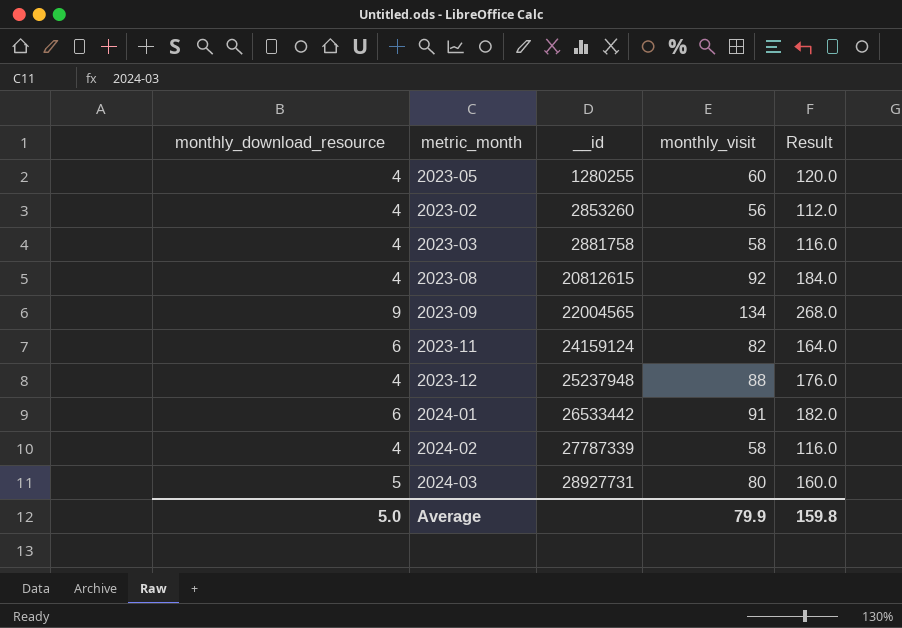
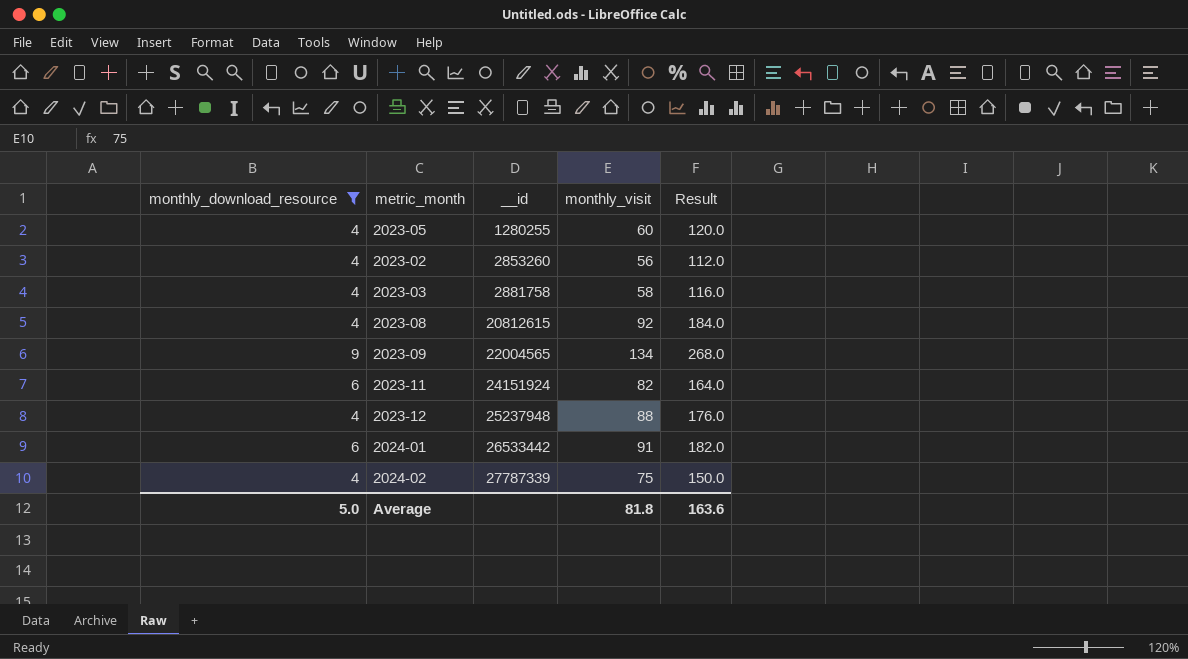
filter: none -> monthly_download_resource != 5
2023-11 | __id: 24159124 -> 24151924
2024-02 | monthly_visit: 58 -> 75
2024-02 | Result: 116.0 -> 150.0
Average | monthly_visit: 79.9 -> 81.8
Average | Result: 159.8 -> 163.6

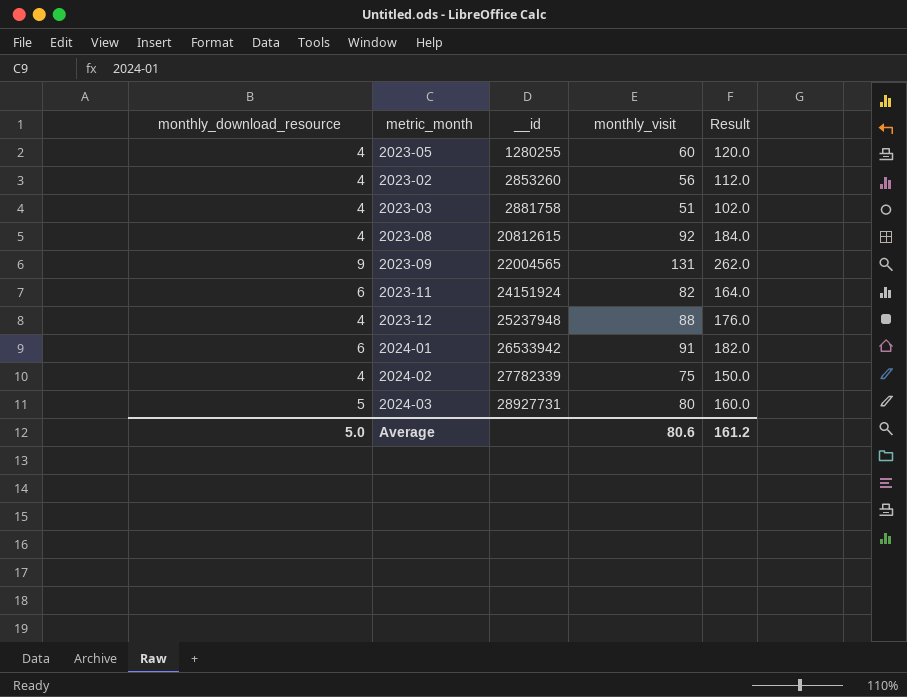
filter: monthly_download_resource != 5 -> none
2023-03 | monthly_visit: 58 -> 51
2023-03 | Result: 116.0 -> 102.0
2023-09 | monthly_visit: 134 -> 131
2023-09 | Result: 268.0 -> 262.0
2024-01 | __id: 26533442 -> 26533942
2024-02 | __id: 27787339 -> 27782339
Average | monthly_visit: 81.8 -> 80.6
Average | Result: 163.6 -> 161.2

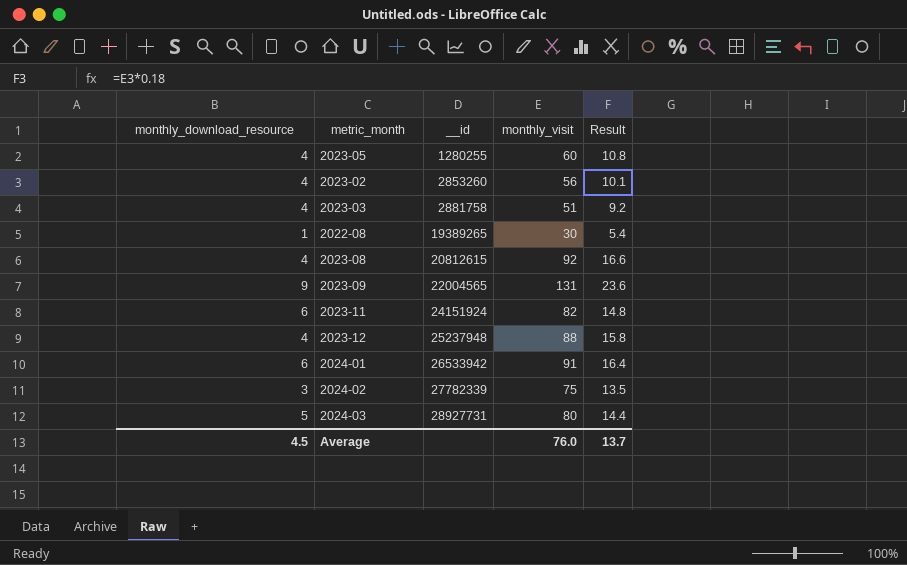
column Result | formula: [monthly_visit] * 2 -> [monthly_visit] * 0.18
row 2022-08: none -> 1 | 19389265 | 30 | 5.4
2024-02 | monthly_download_resource: 4 -> 3
Average | monthly_download_resource: 5.0 -> 4.5
Average | monthly_visit: 80.6 -> 76.0
Average | Result: 161.2 -> 13.7

